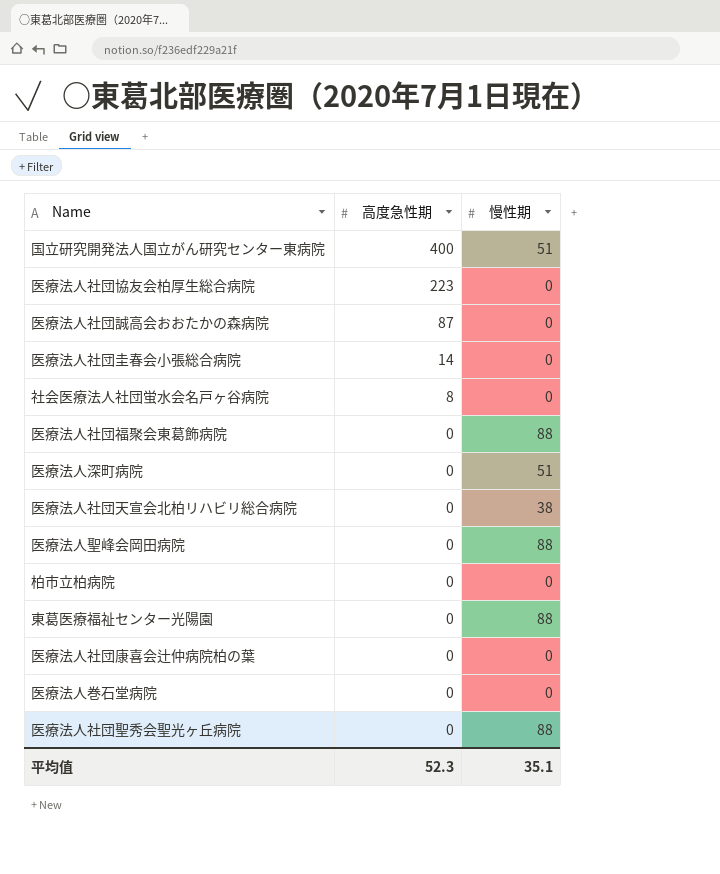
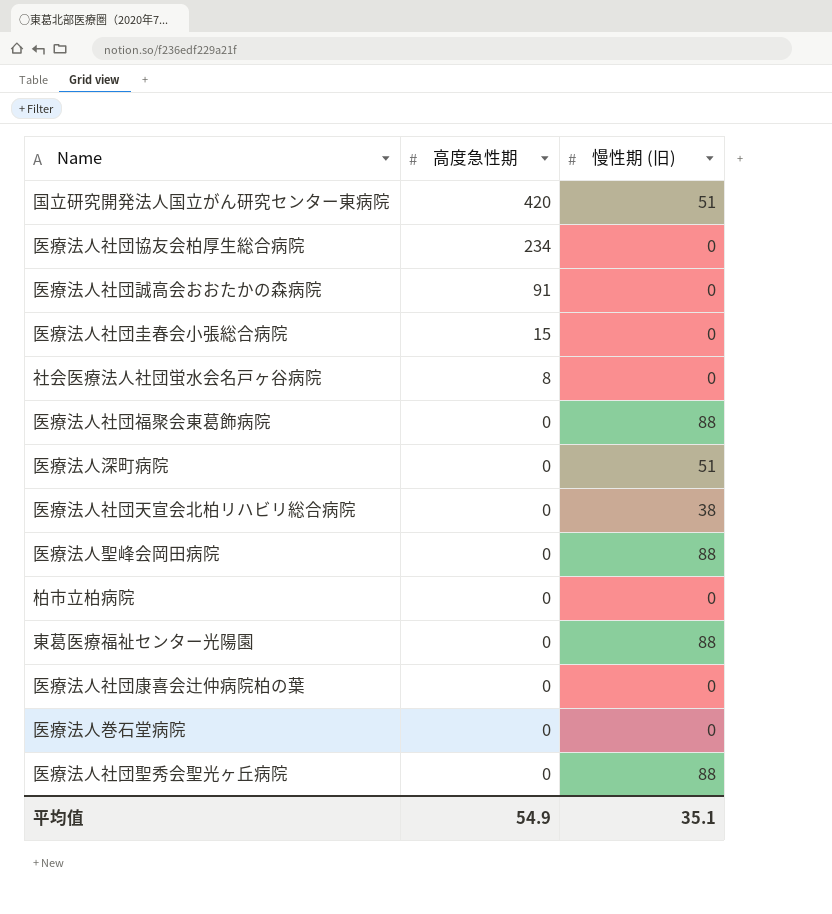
column name: 慢性期 -> 慢性期 (旧)
国立研究開発法人国立がん研究センター東病院 | 高度急性期: 400 -> 420
医療法人社団協友会柏厚生総合病院 | 高度急性期: 223 -> 234
医療法人社団誠高会おおたかの森病院 | 高度急性期: 87 -> 91
医療法人社団圭春会小張総合病院 | 高度急性期: 14 -> 15
平均值 | 高度急性期: 52.3 -> 54.9

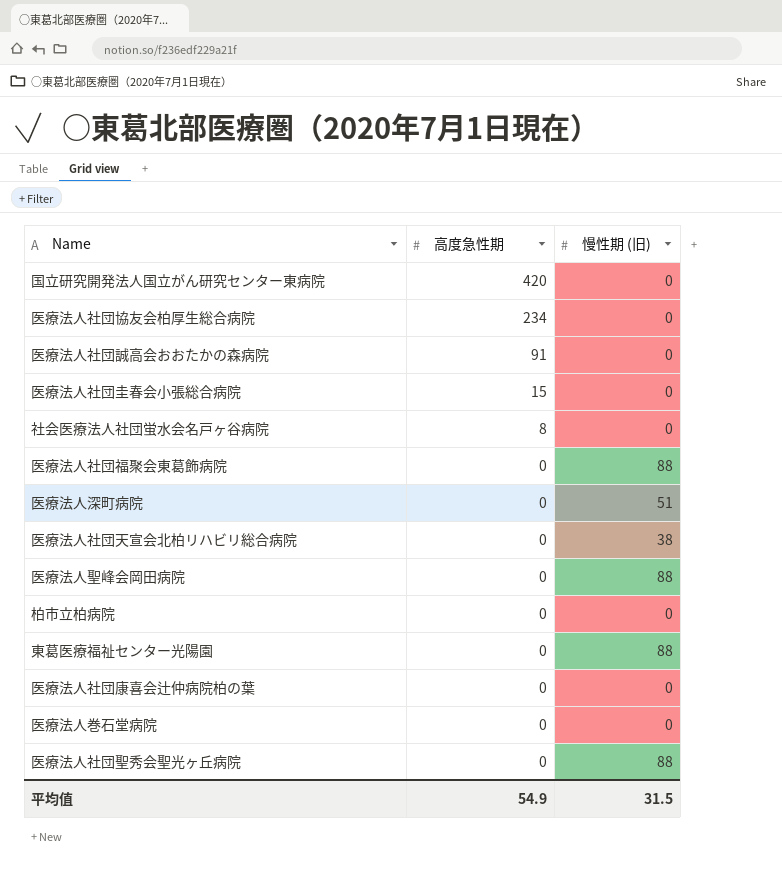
国立研究開発法人国立がん研究センター東病院 | 慢性期 (旧): 51 -> 0
平均值 | 慢性期 (旧): 35.1 -> 31.5

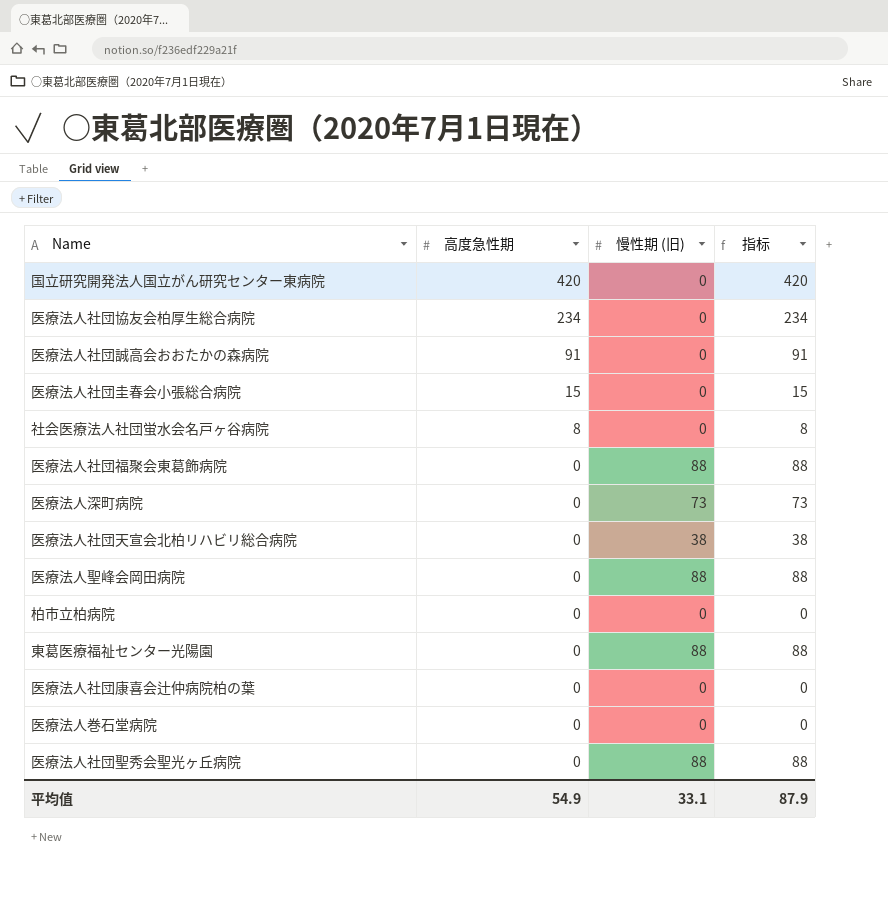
column 指标 | formula: none -> [高度急性期] + [慢性期 (旧)]
医療法人深町病院 | 慢性期 (旧): 51 -> 73
平均值 | 慢性期 (旧): 31.5 -> 33.1

